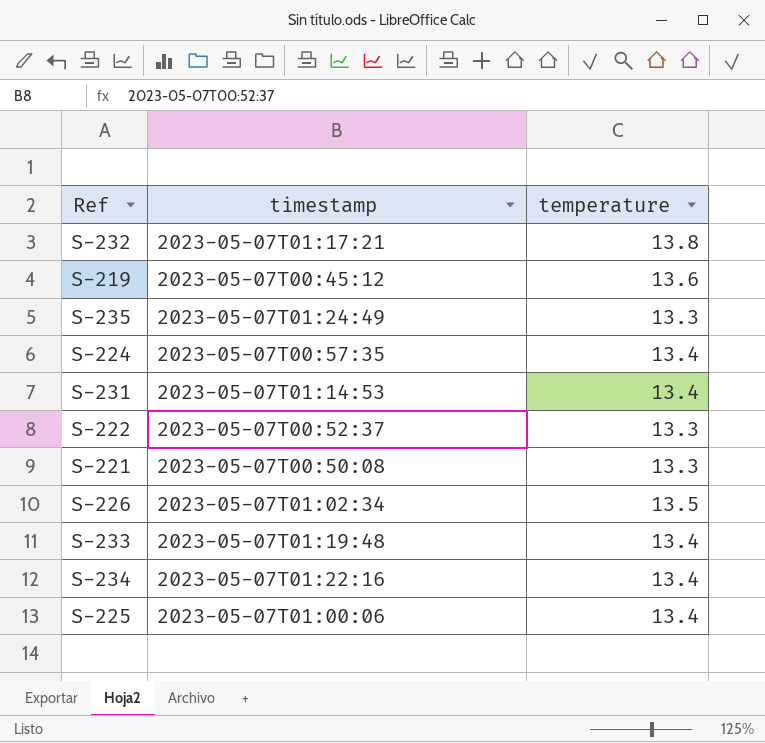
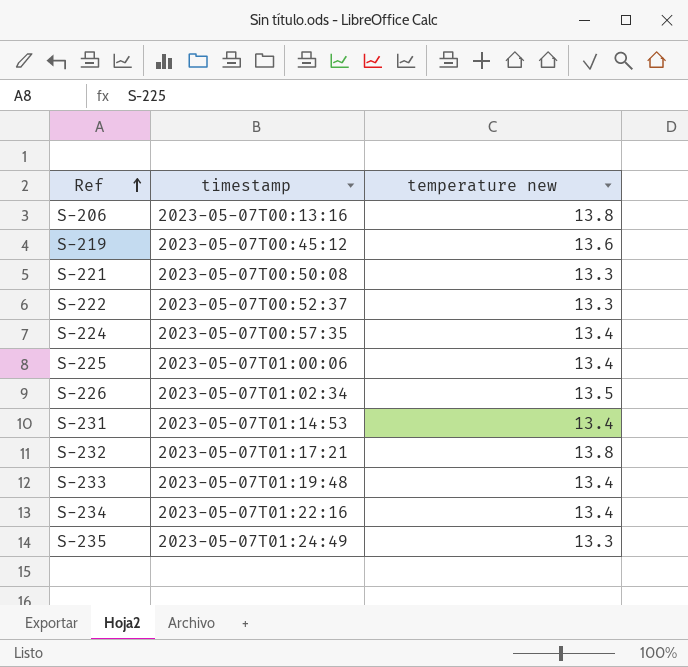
row order: none -> Ref ascending
column name: temperature -> temperature new
row S-206: none -> 2023-05-07T00:13:16 | 13.8

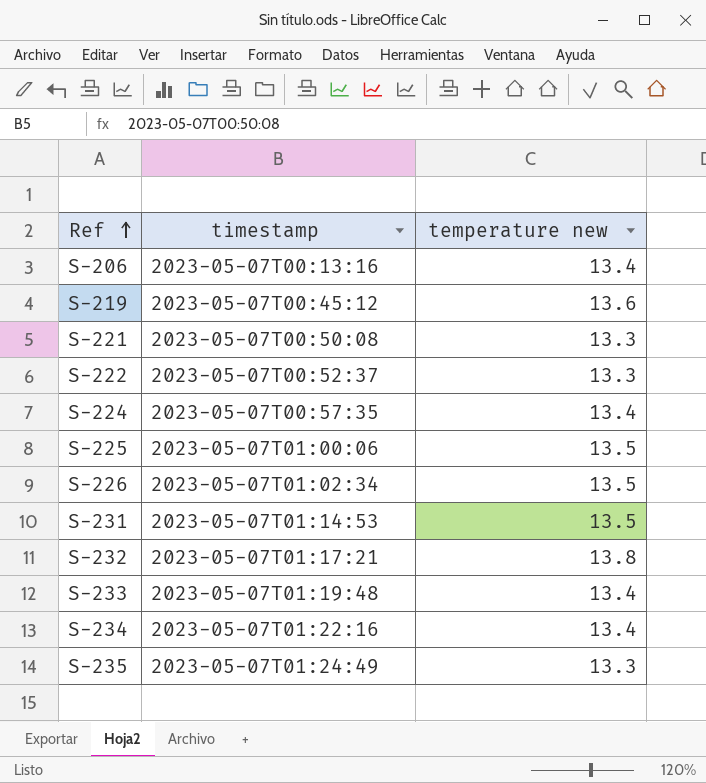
S-206 | temperature new: 13.8 -> 13.4
S-225 | temperature new: 13.4 -> 13.5
S-231 | temperature new: 13.4 -> 13.5

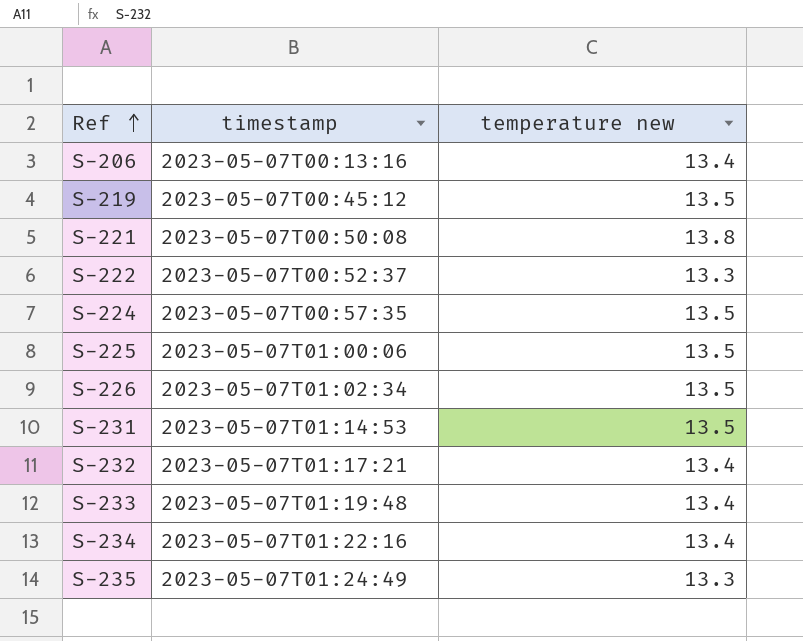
S-219 | temperature new: 13.6 -> 13.5
S-221 | temperature new: 13.3 -> 13.8
S-224 | temperature new: 13.4 -> 13.5
S-232 | temperature new: 13.8 -> 13.4

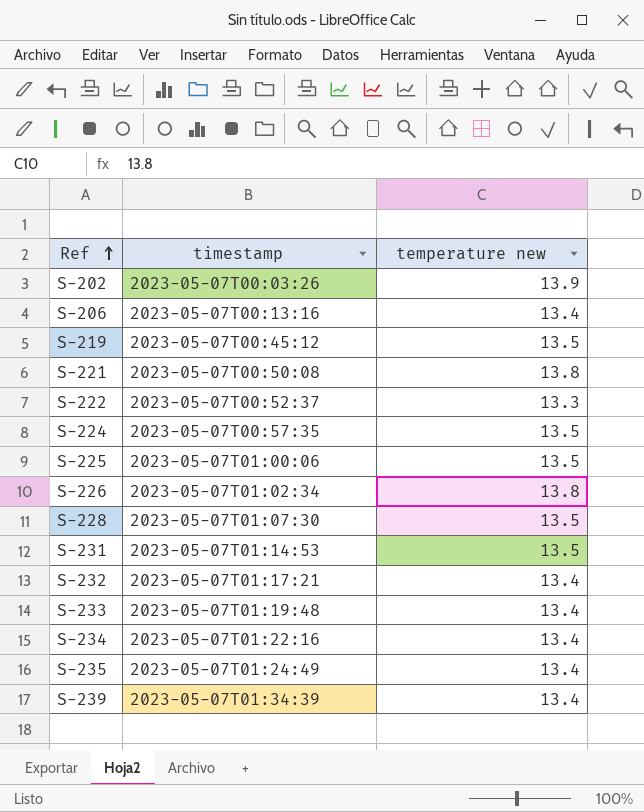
row S-202: none -> 2023-05-07T00:03:26 | 13.9
S-226 | temperature new: 13.5 -> 13.8
row S-228: none -> 2023-05-07T01:07:30 | 13.5
S-235 | temperature new: 13.3 -> 13.4
row S-239: none -> 2023-05-07T01:34:39 | 13.4

